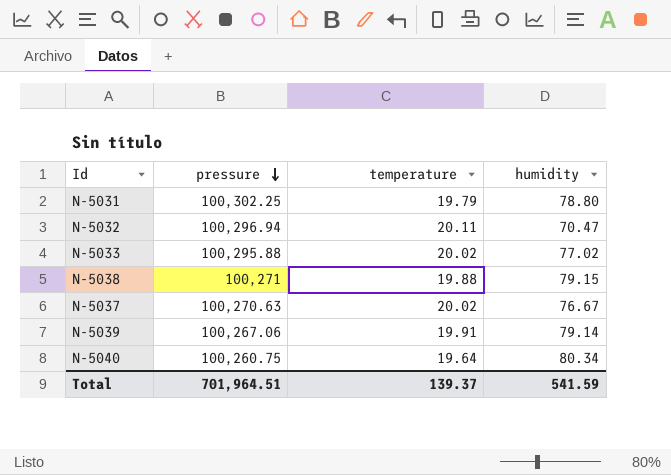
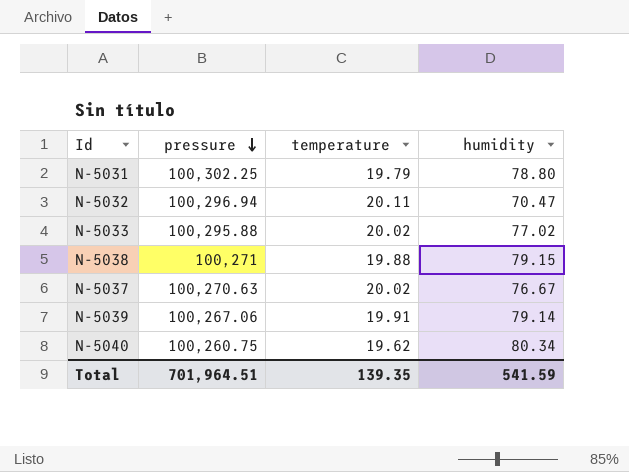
N-5040 | temperature: 19.64 -> 19.62
Total | temperature: 139.37 -> 139.35

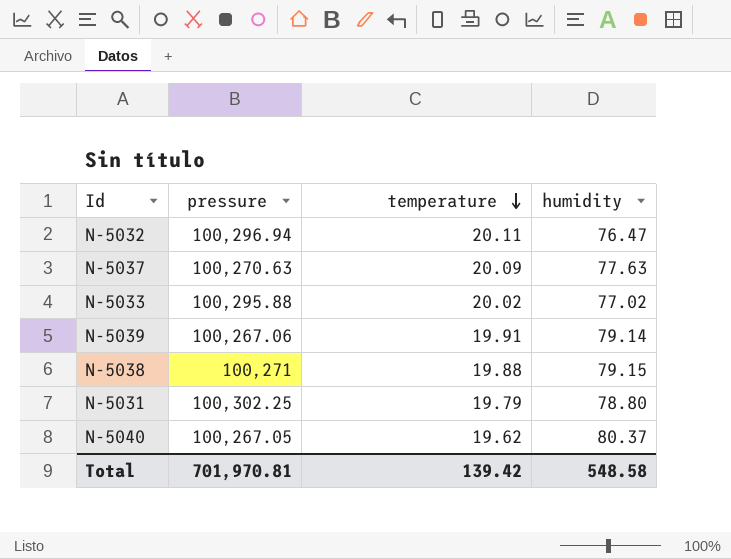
row order: pressure descending -> temperature descending
N-5032 | humidity: 70.47 -> 76.47
N-5037 | temperature: 20.02 -> 20.09
N-5037 | humidity: 76.67 -> 77.63
N-5040 | pressure: 100,260.75 -> 100,267.05
N-5040 | humidity: 80.34 -> 80.37
Total | pressure: 701,964.51 -> 701,970.81
Total | temperature: 139.35 -> 139.42
Total | humidity: 541.59 -> 548.58

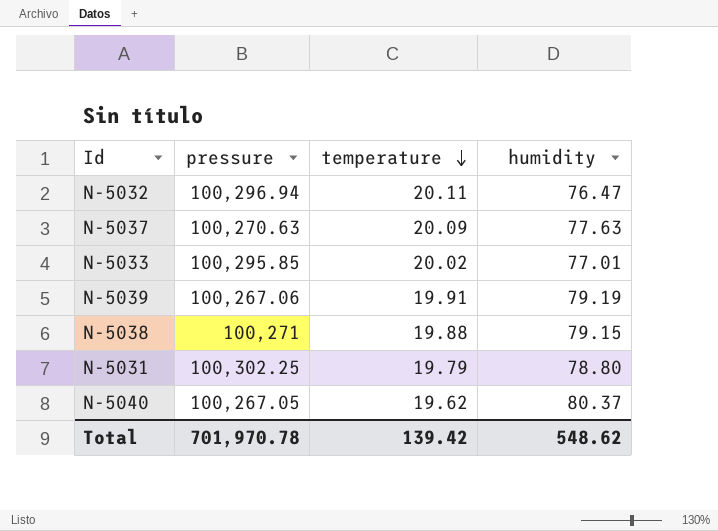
N-5033 | pressure: 100,295.88 -> 100,295.85
N-5033 | humidity: 77.02 -> 77.01
N-5039 | humidity: 79.14 -> 79.19
Total | pressure: 701,970.81 -> 701,970.78
Total | humidity: 548.58 -> 548.62

